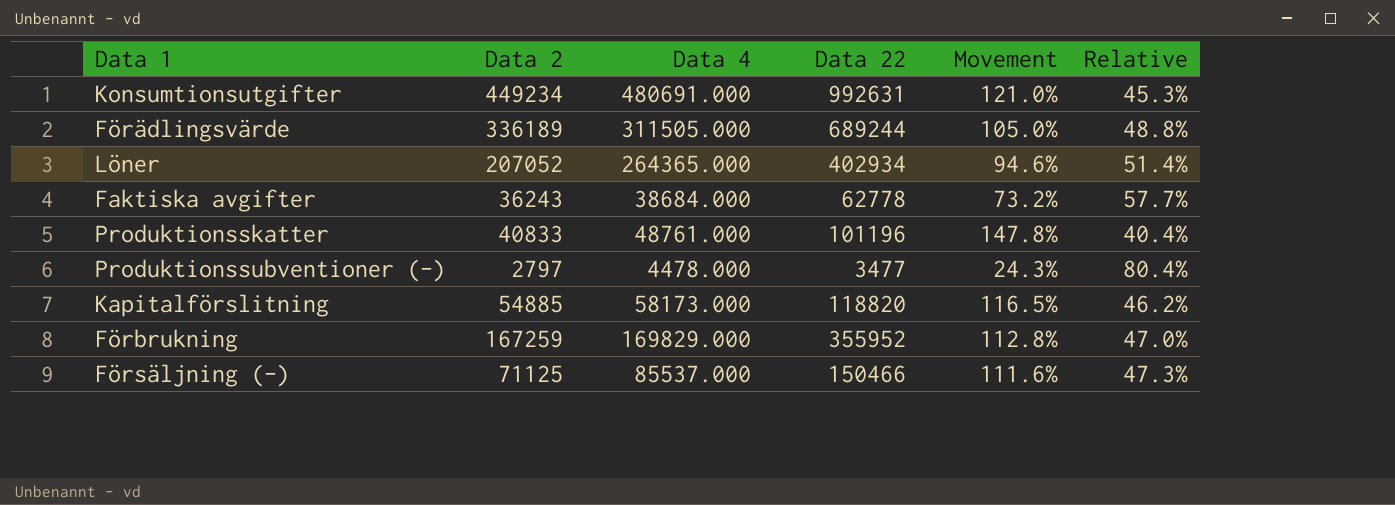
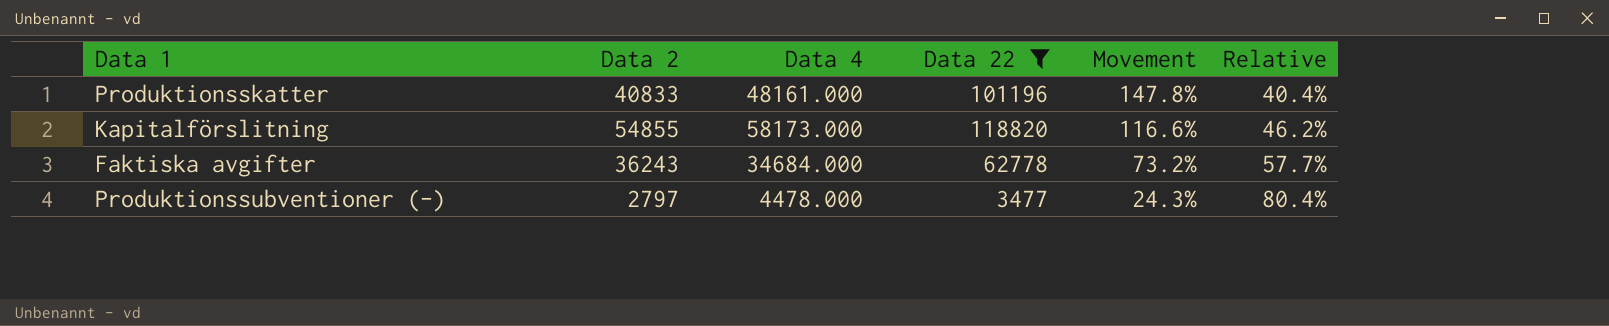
filter: none -> Data 22 <= 118820
row order: none -> Movement descending
Produktionsskatter | Data 4: 48761.000 -> 48161.000
Kapitalförslitning | Data 2: 54885 -> 54855
Kapitalförslitning | Movement: 116.5% -> 116.6%
Faktiska avgifter | Data 4: 38684.000 -> 34684.000

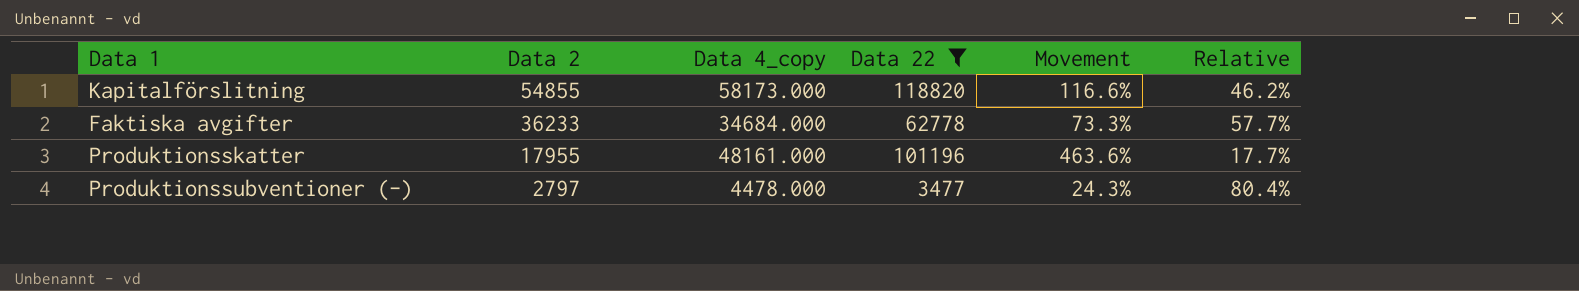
row order: Movement descending -> Data 2 descending
column name: Data 4 -> Data 4_copy
Faktiska avgifter | Data 2: 36243 -> 36233
Faktiska avgifter | Movement: 73.2% -> 73.3%
Produktionsskatter | Data 2: 40833 -> 17955
Produktionsskatter | Movement: 147.8% -> 463.6%
Produktionsskatter | Relative: 40.4% -> 17.7%

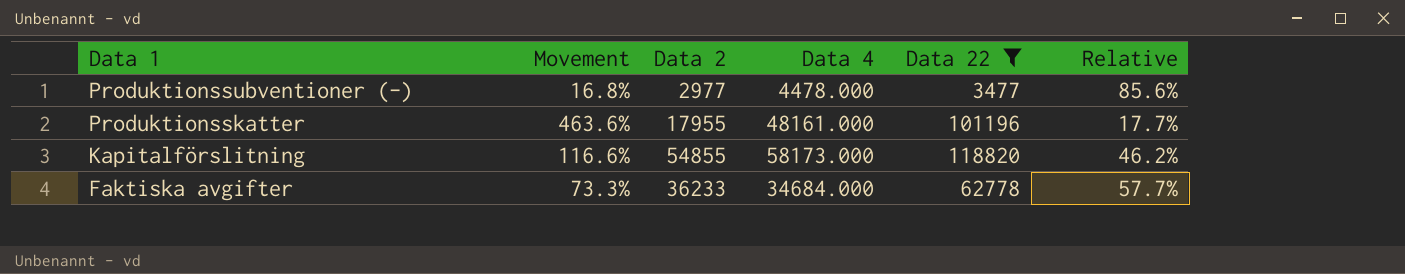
row order: Data 2 descending -> Data 1 descending
column Movement | position: 5 -> 2
column name: Data 4_copy -> Data 4
Produktionssubventioner (-) | Movement: 24.3% -> 16.8%
Produktionssubventioner (-) | Data 2: 2797 -> 2977
Produktionssubventioner (-) | Relative: 80.4% -> 85.6%

